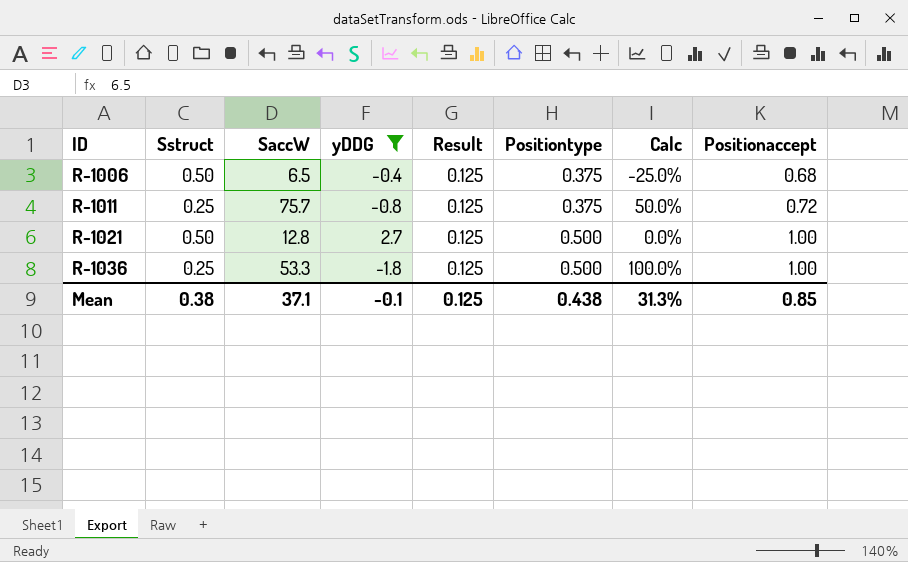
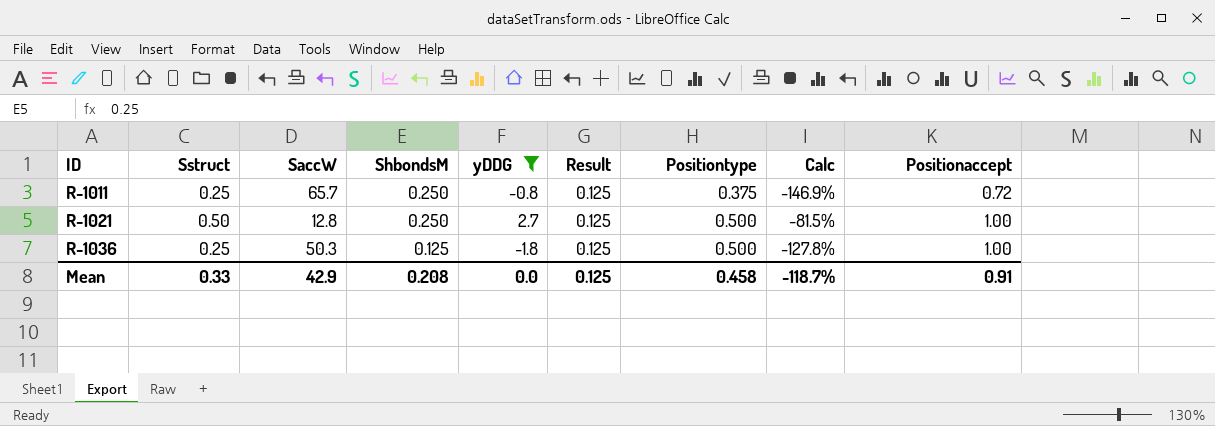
column ShbondsM | position: none -> 4
column Calc | formula: ([Positiontype] - [Sstruct]) / [Sstruct] -> ([Positiontype] - [yDDG]) / [yDDG]
row R-1006: 0.50 | 6.5 | -0.4 | 0.125 | 0.375 | -25.0% | 0.68 -> none
R-1011 | SaccW: 75.7 -> 65.7
R-1036 | SaccW: 53.3 -> 50.3
Mean | Sstruct: 0.38 -> 0.33
Mean | SaccW: 37.1 -> 42.9
Mean | yDDG: -0.1 -> 0.0
Mean | Positiontype: 0.438 -> 0.458
Mean | Calc: 31.3% -> -118.7%
Mean | Positionaccept: 0.85 -> 0.91

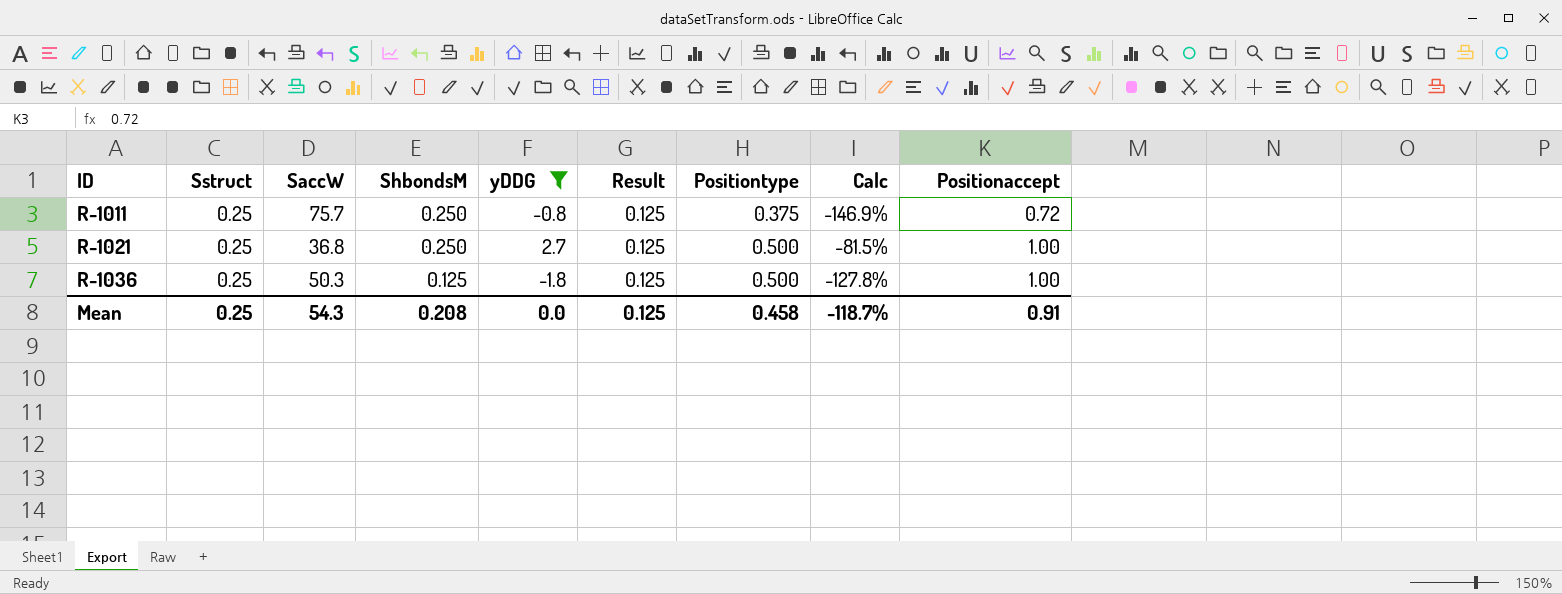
R-1011 | SaccW: 65.7 -> 75.7
R-1021 | Sstruct: 0.50 -> 0.25
R-1021 | SaccW: 12.8 -> 36.8
Mean | Sstruct: 0.33 -> 0.25
Mean | SaccW: 42.9 -> 54.3

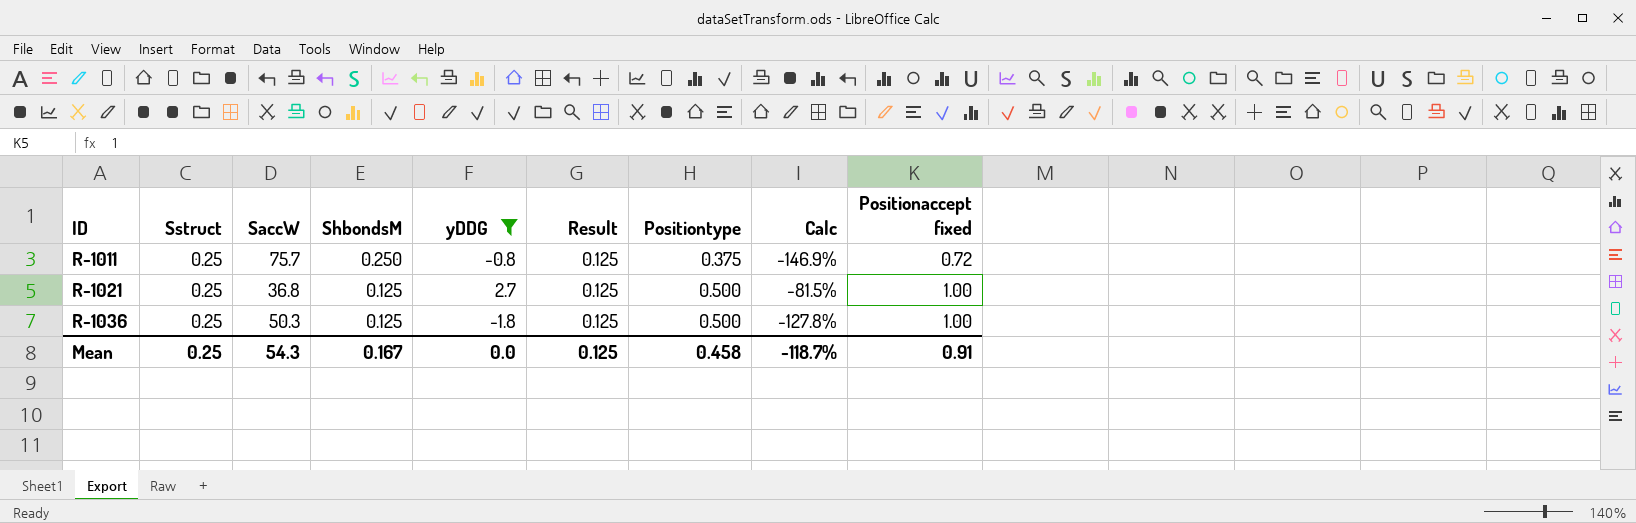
column name: Positionaccept -> Positionaccept fixed
R-1021 | ShbondsM: 0.250 -> 0.125
Mean | ShbondsM: 0.208 -> 0.167

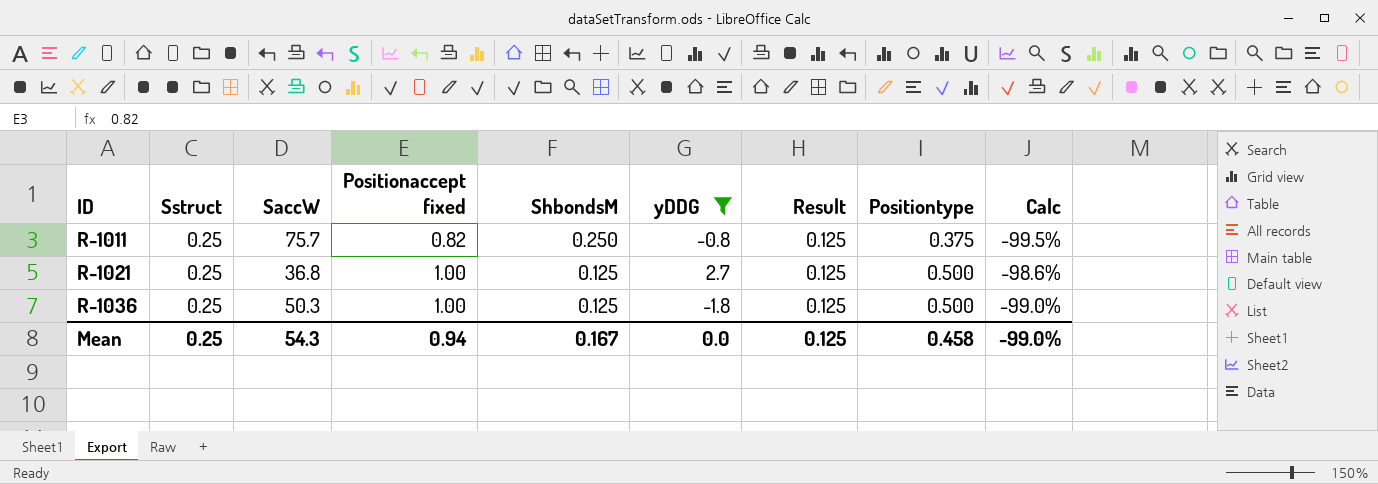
column Positionaccept fixed | position: 9 -> 4
column Calc | formula: ([Positiontype] - [yDDG]) / [yDDG] -> ([Positiontype] - [SaccW]) / [SaccW]
R-1011 | Positionaccept fixed: 0.72 -> 0.82
Mean | Positionaccept fixed: 0.91 -> 0.94
Mean | Calc: -118.7% -> -99.0%

